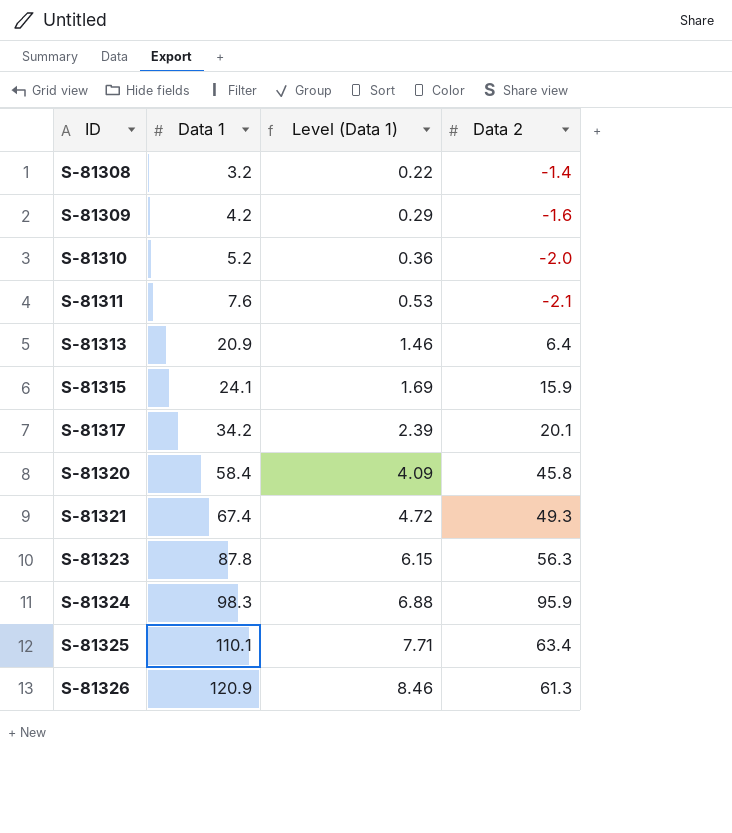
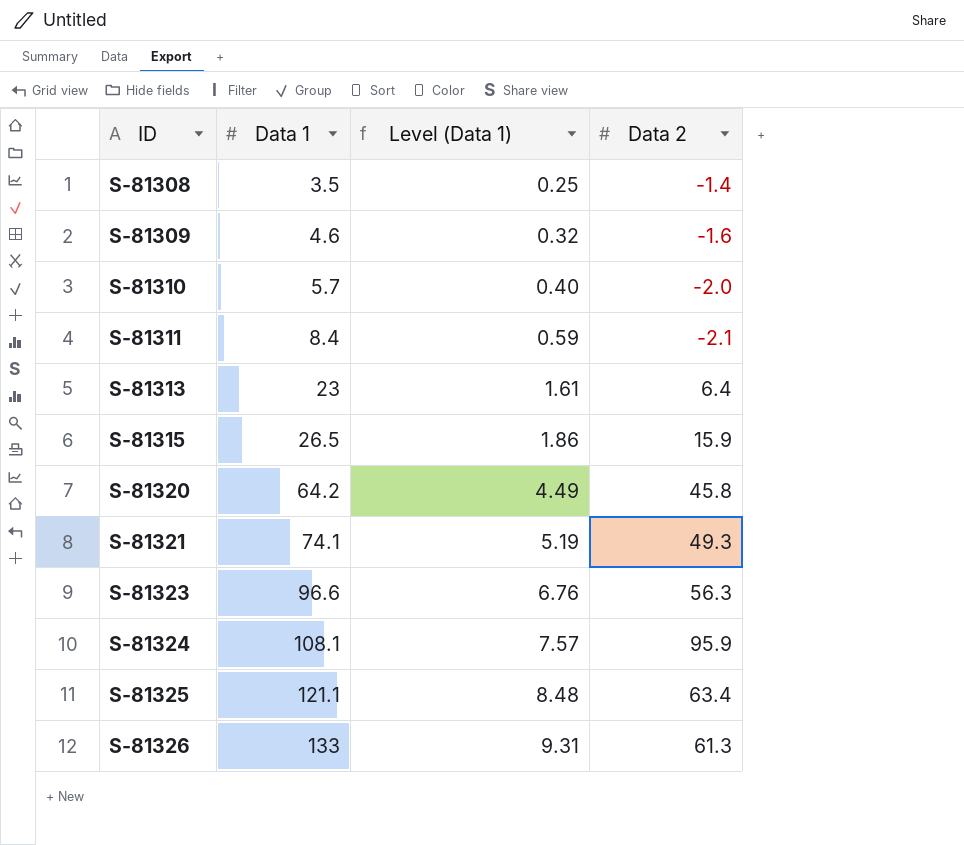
row S-81317: 34.2 | 2.39 | 20.1 -> none
S-81308 | Data 1: 3.2 -> 3.5
S-81308 | Level (Data 1): 0.22 -> 0.25
S-81309 | Data 1: 4.2 -> 4.6
S-81309 | Level (Data 1): 0.29 -> 0.32
S-81310 | Data 1: 5.2 -> 5.7
S-81310 | Level (Data 1): 0.36 -> 0.40
S-81311 | Data 1: 7.6 -> 8.4
S-81311 | Level (Data 1): 0.53 -> 0.59
S-81313 | Data 1: 20.9 -> 23
S-81313 | Level (Data 1): 1.46 -> 1.61
S-81315 | Data 1: 24.1 -> 26.5
S-81315 | Level (Data 1): 1.69 -> 1.86
S-81320 | Data 1: 58.4 -> 64.2
S-81320 | Level (Data 1): 4.09 -> 4.49
S-81321 | Data 1: 67.4 -> 74.1
S-81321 | Level (Data 1): 4.72 -> 5.19
S-81323 | Data 1: 87.8 -> 96.6
S-81323 | Level (Data 1): 6.15 -> 6.76
S-81324 | Data 1: 98.3 -> 108.1
S-81324 | Level (Data 1): 6.88 -> 7.57
S-81325 | Data 1: 110.1 -> 121.1
S-81325 | Level (Data 1): 7.71 -> 8.48
S-81326 | Data 1: 120.9 -> 133
S-81326 | Level (Data 1): 8.46 -> 9.31

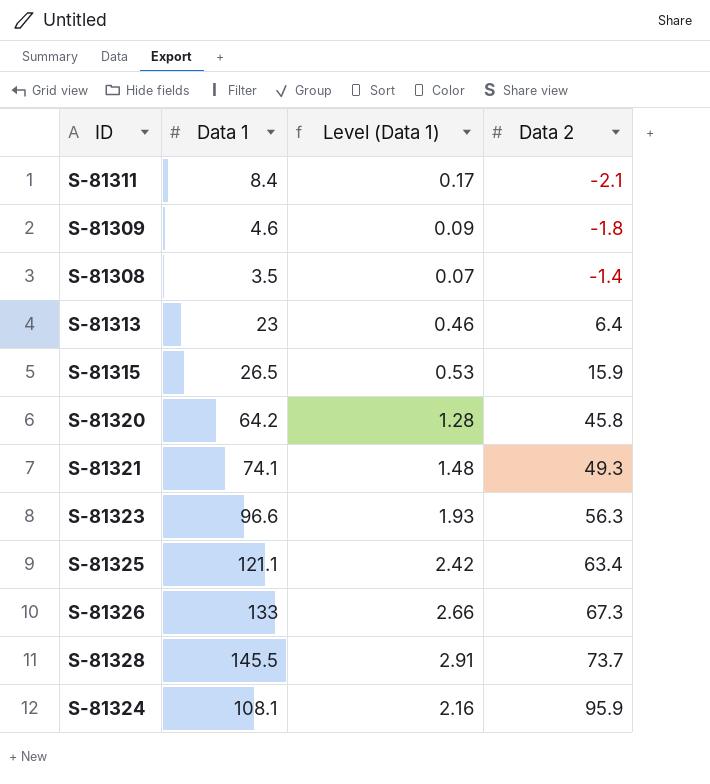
row order: ID ascending -> Data 2 ascending
column Level (Data 1) | formula: [Data 1] * 0.07 -> [Data 1] * 0.02
row S-81310: 5.7 | 0.40 | -2.0 -> none
S-81309 | Data 2: -1.6 -> -1.8
S-81326 | Data 2: 61.3 -> 67.3
row S-81328: none -> 145.5 | 2.91 | 73.7

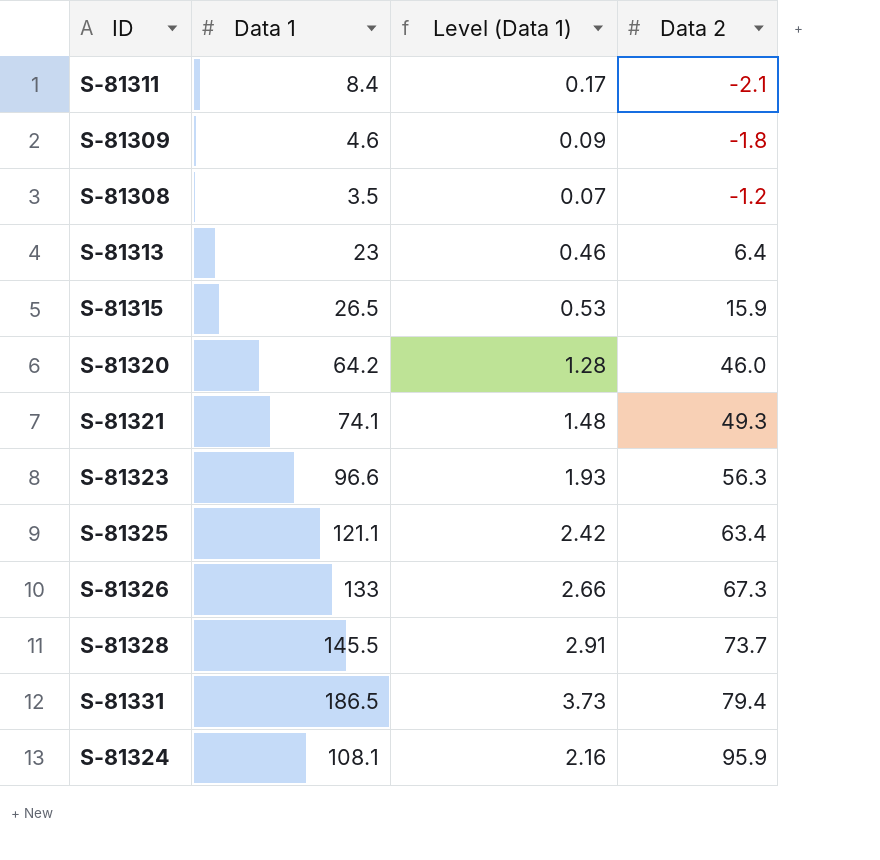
S-81308 | Data 2: -1.4 -> -1.2
S-81320 | Data 2: 45.8 -> 46.0
row S-81331: none -> 186.5 | 3.73 | 79.4

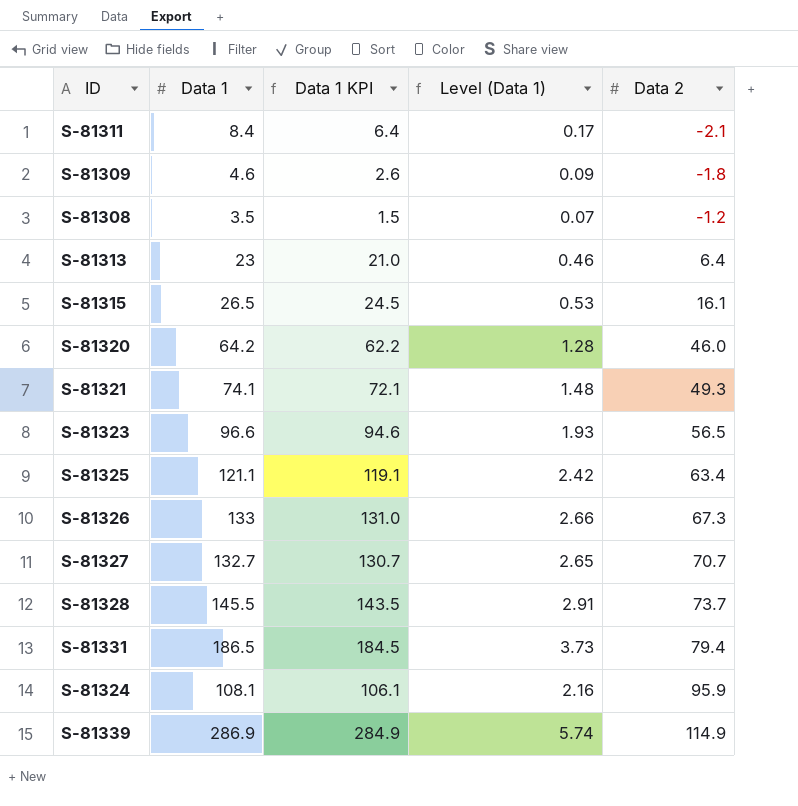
column Data 1 KPI | formula: none -> [Data 1] - 2
S-81315 | Data 2: 15.9 -> 16.1
S-81323 | Data 2: 56.3 -> 56.5
row S-81327: none -> 132.7 | 130.7 | 2.65 | 70.7
row S-81339: none -> 286.9 | 284.9 | 5.74 | 114.9

